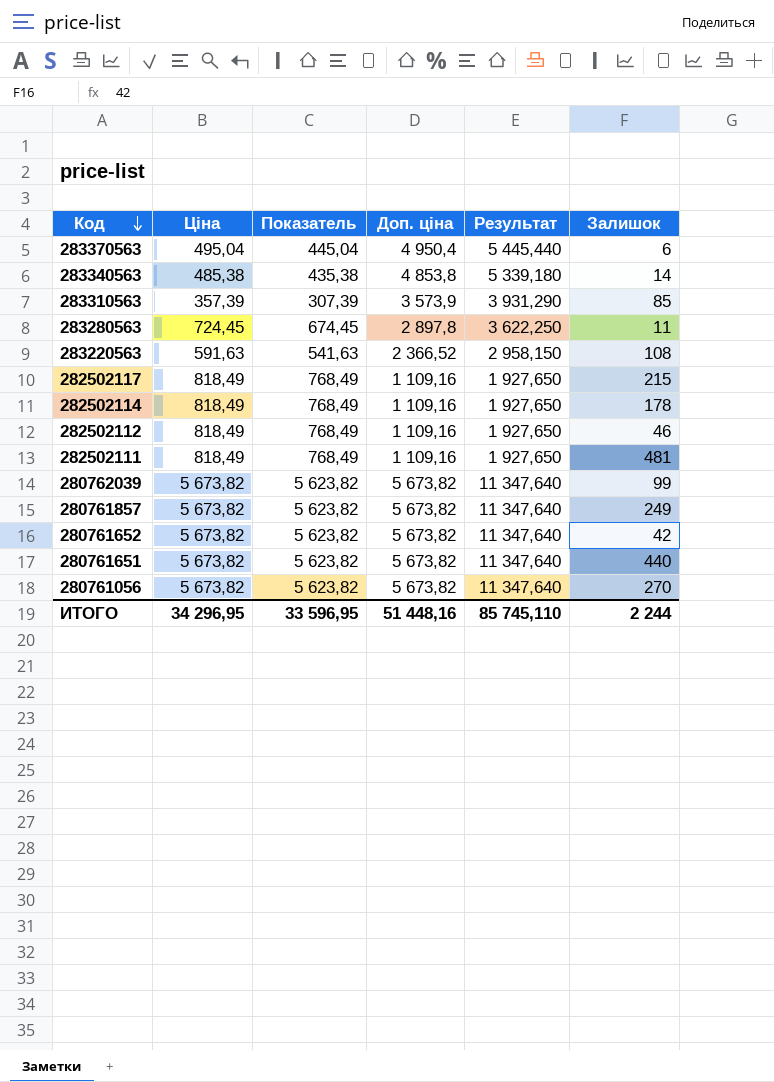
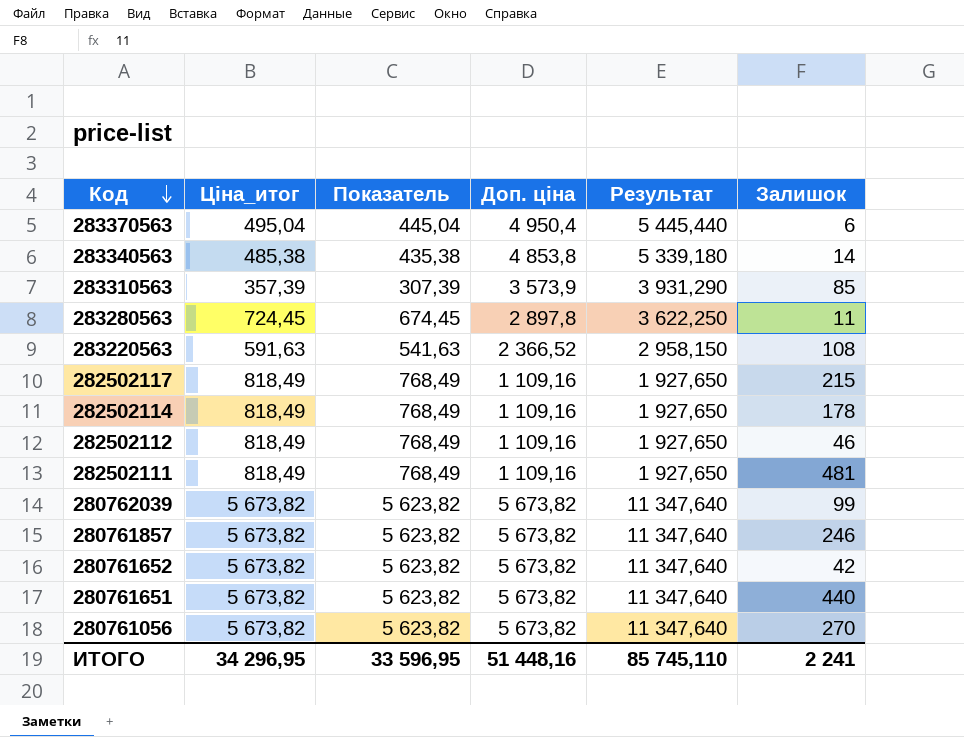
column name: Ціна -> Ціна_итог
280761857 | Залишок: 249 -> 246
ИТОГО | Залишок: 2 244 -> 2 241

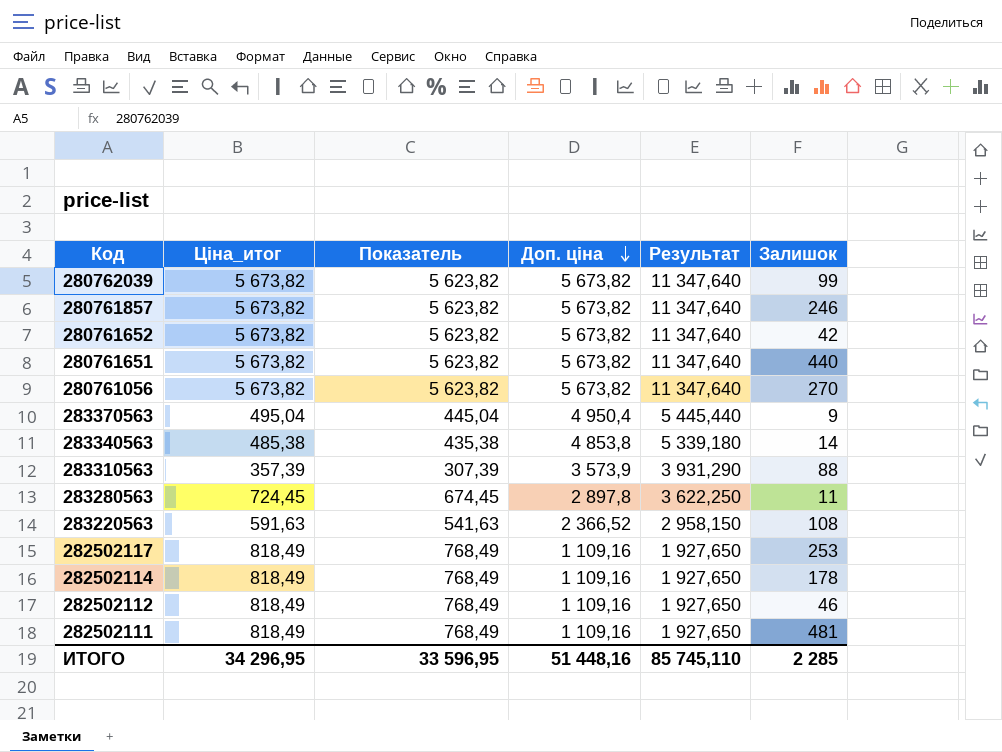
row order: Код descending -> Доп. ціна descending
283370563 | Залишок: 6 -> 9
283310563 | Залишок: 85 -> 88
282502117 | Залишок: 215 -> 253
ИТОГО | Залишок: 2 241 -> 2 285

